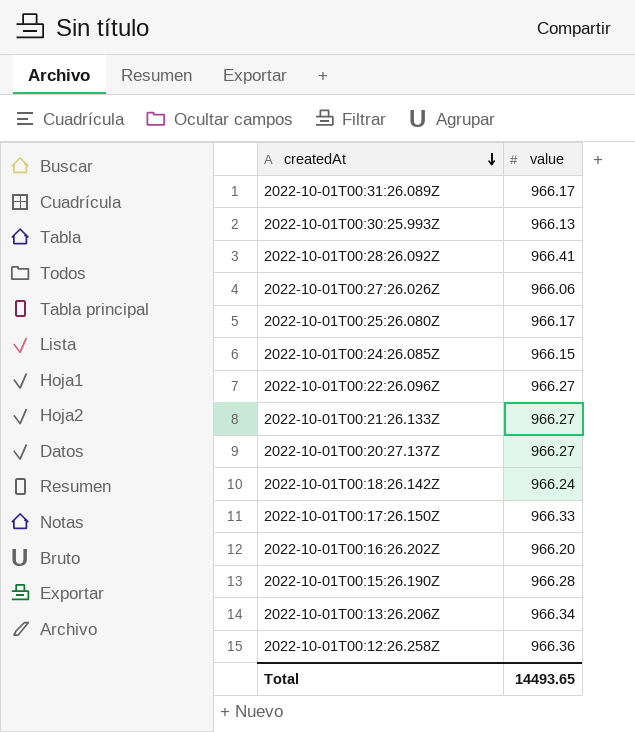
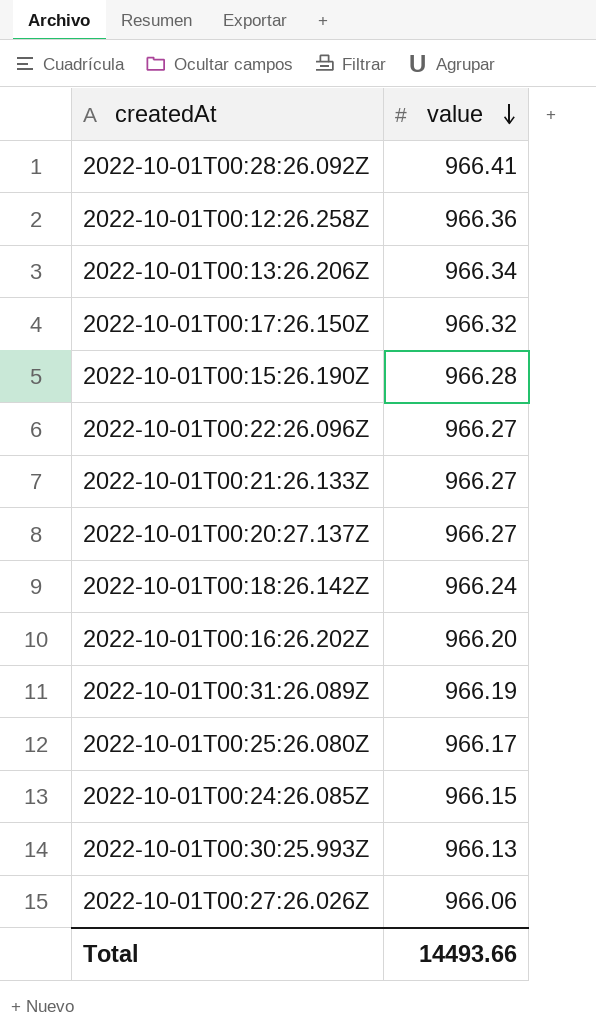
row order: createdAt descending -> value descending
2022-10-01T00:17:26.150Z | value: 966.33 -> 966.32
2022-10-01T00:31:26.089Z | value: 966.17 -> 966.19
Total | value: 14493.65 -> 14493.66

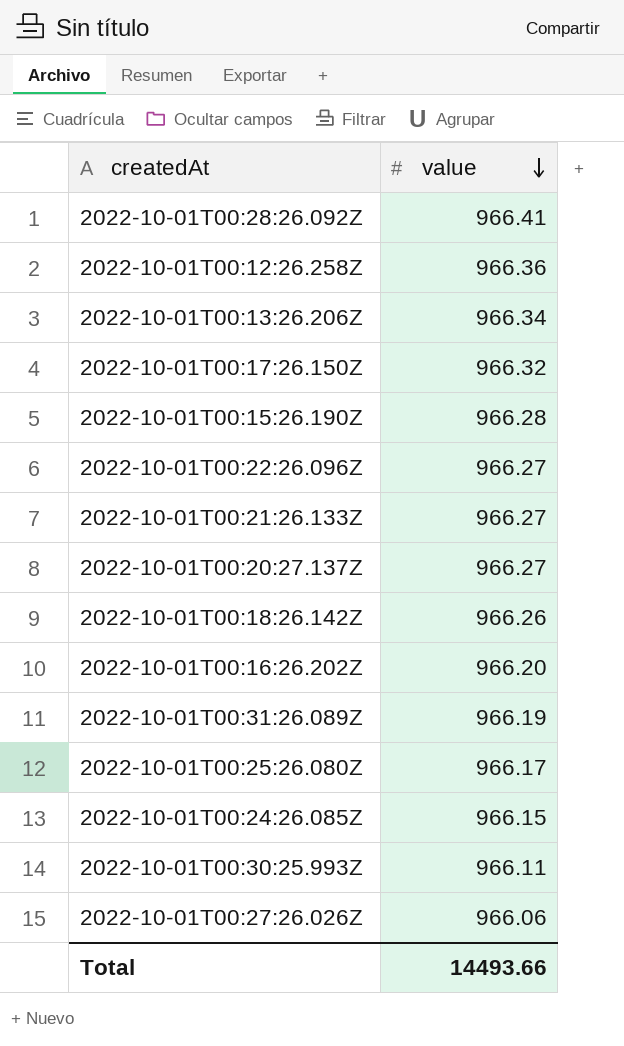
2022-10-01T00:18:26.142Z | value: 966.24 -> 966.26
2022-10-01T00:30:25.993Z | value: 966.13 -> 966.11

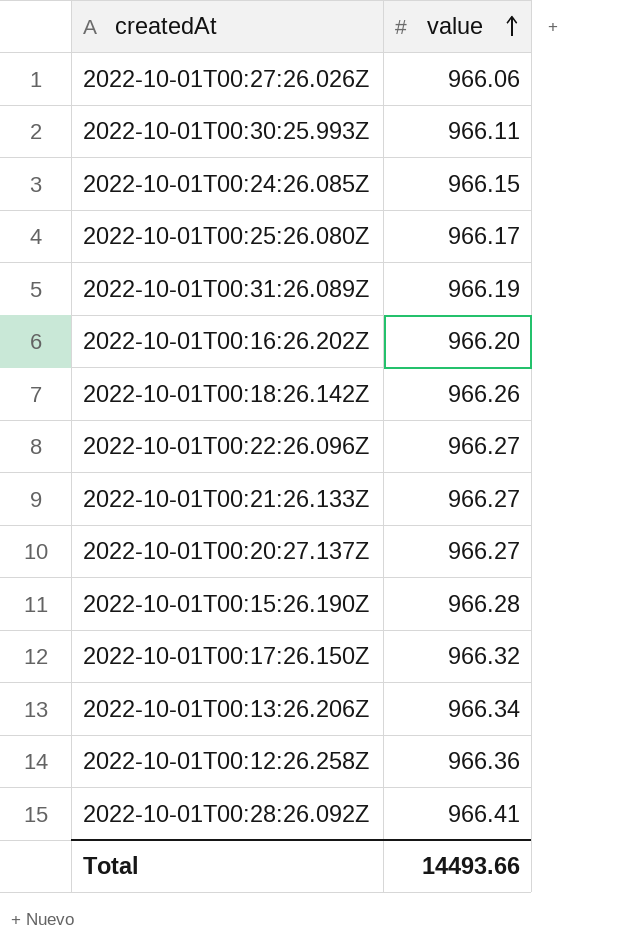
row order: value descending -> value ascending

